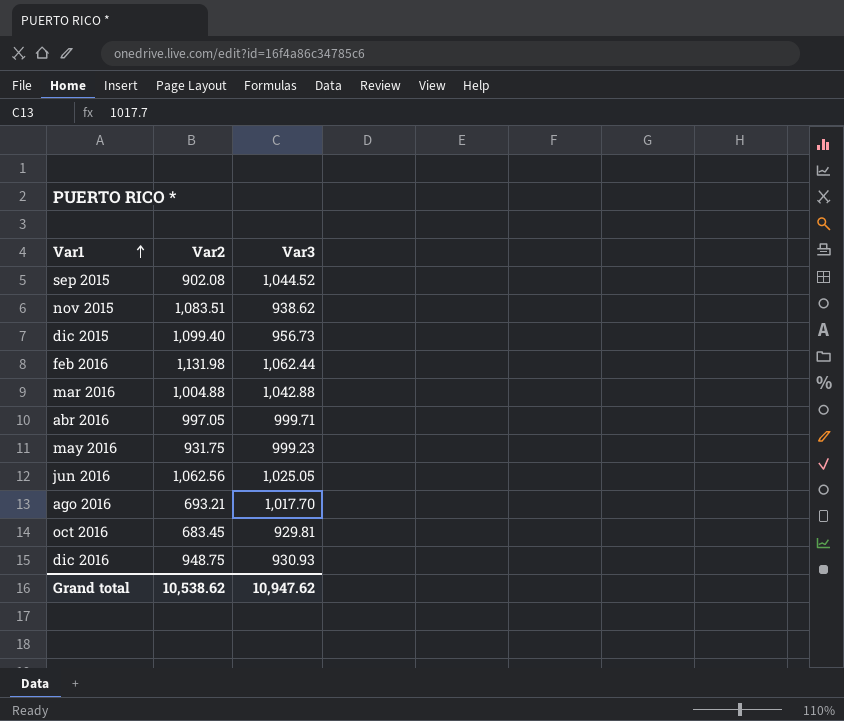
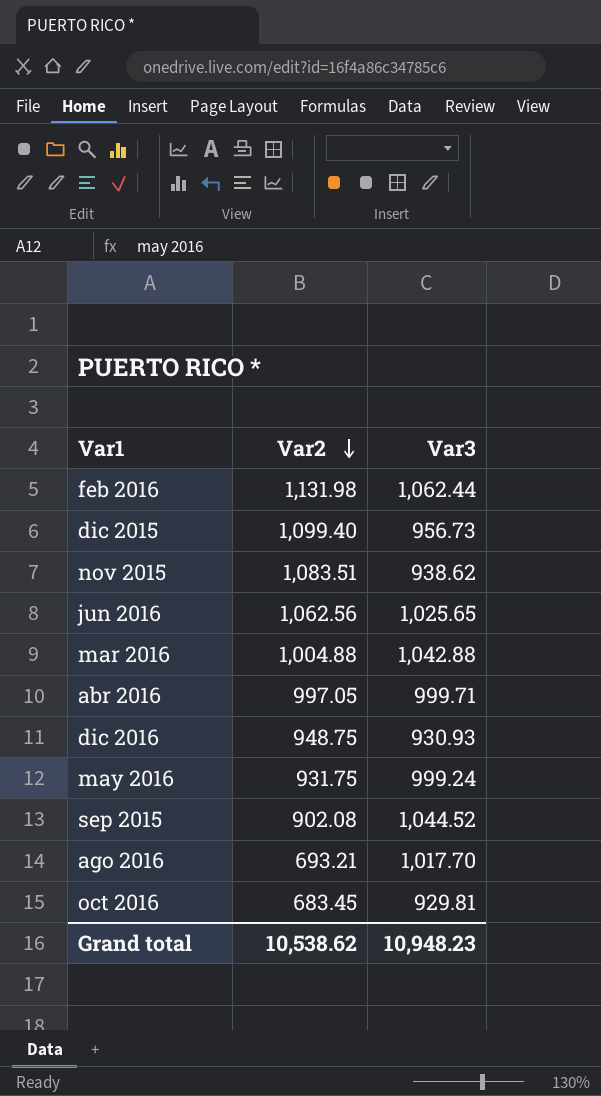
row order: Var1 ascending -> Var2 descending
jun 2016 | Var3: 1,025.05 -> 1,025.65
may 2016 | Var3: 999.23 -> 999.24
Grand total | Var3: 10,947.62 -> 10,948.23

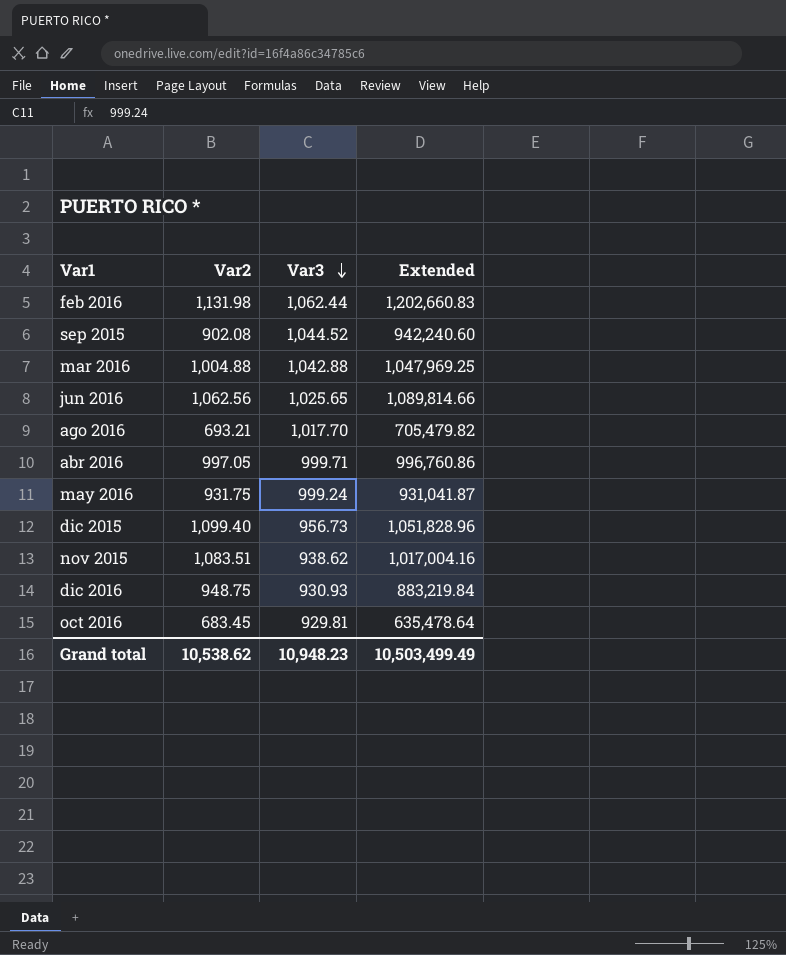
row order: Var2 descending -> Var3 descending
column Extended | formula: none -> [Var2] * [Var3]

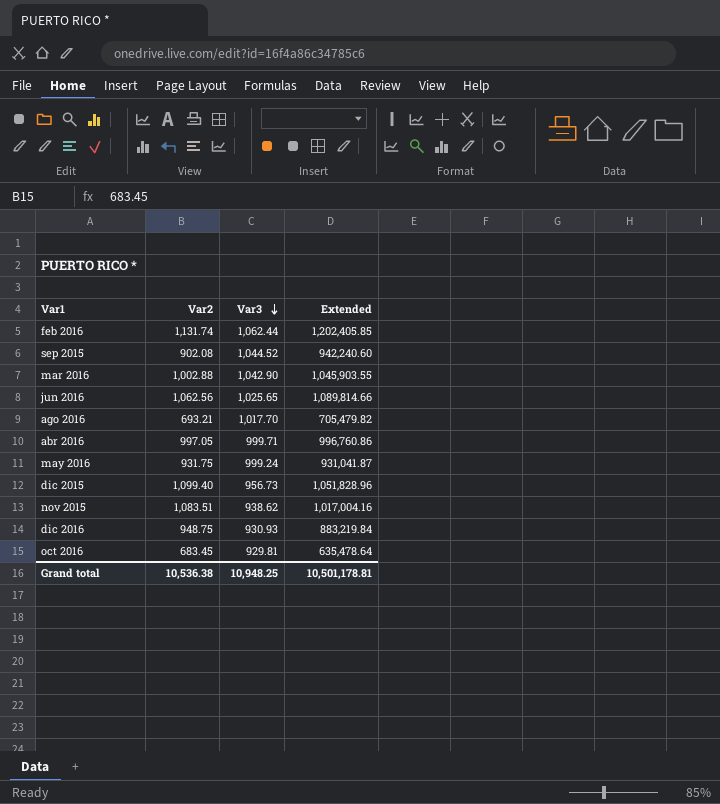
feb 2016 | Var2: 1,131.98 -> 1,131.74
feb 2016 | Extended: 1,202,660.83 -> 1,202,405.85
mar 2016 | Var2: 1,004.88 -> 1,002.88
mar 2016 | Var3: 1,042.88 -> 1,042.90
mar 2016 | Extended: 1,047,969.25 -> 1,045,903.55
Grand total | Var2: 10,538.62 -> 10,536.38
Grand total | Var3: 10,948.23 -> 10,948.25
Grand total | Extended: 10,503,499.49 -> 10,501,178.81

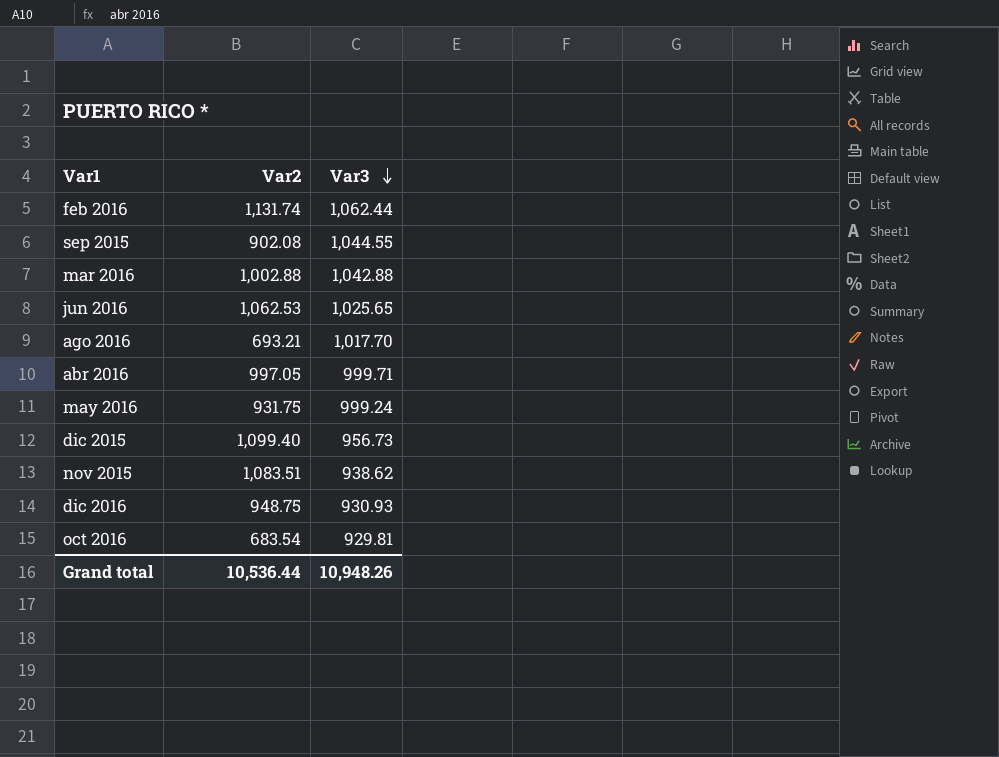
column Extended | formula: [Var2] * [Var3] -> none
sep 2015 | Var3: 1,044.52 -> 1,044.55
mar 2016 | Var3: 1,042.90 -> 1,042.88
jun 2016 | Var2: 1,062.56 -> 1,062.53
oct 2016 | Var2: 683.45 -> 683.54
Grand total | Var2: 10,536.38 -> 10,536.44
Grand total | Var3: 10,948.25 -> 10,948.26

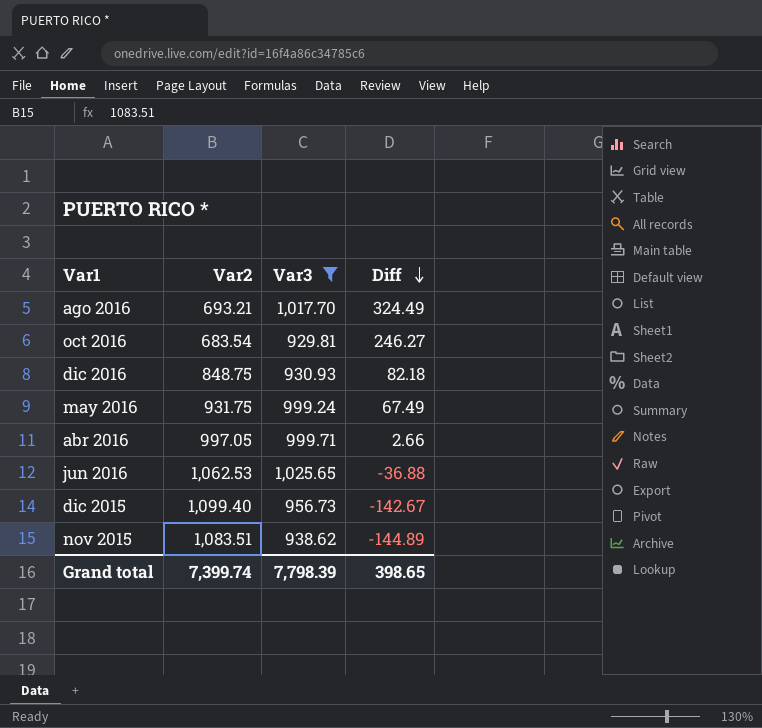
filter: none -> Var3 <= 1,025.65
row order: Var3 descending -> Diff descending
column Diff | formula: none -> [Var3] - [Var2]
dic 2016 | Var2: 948.75 -> 848.75
Grand total | Var2: 10,536.44 -> 7,399.74
Grand total | Var3: 10,948.26 -> 7,798.39

